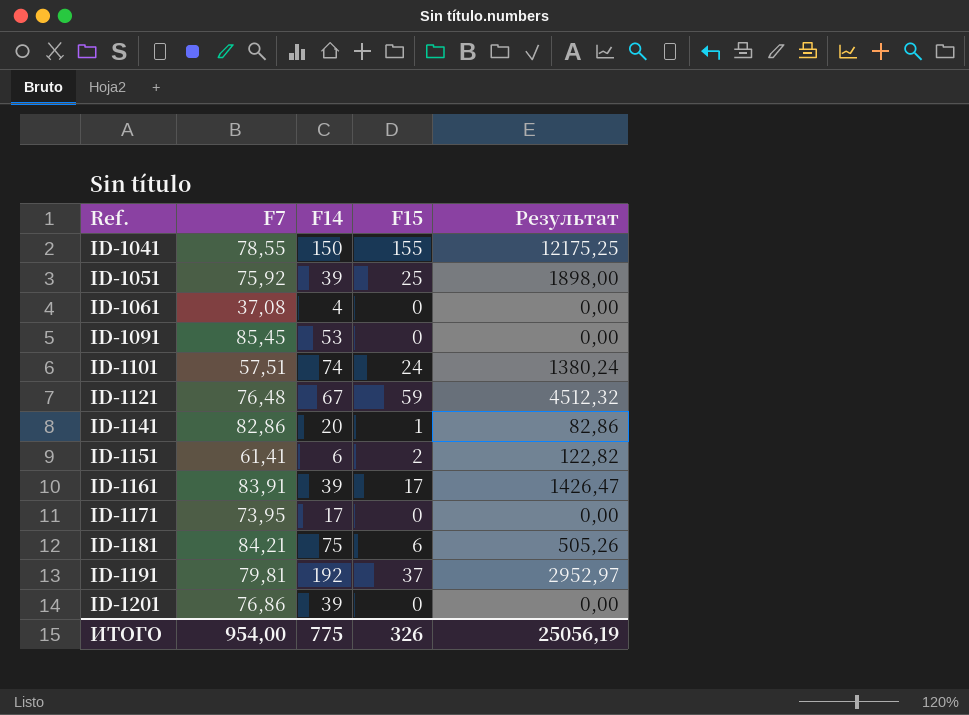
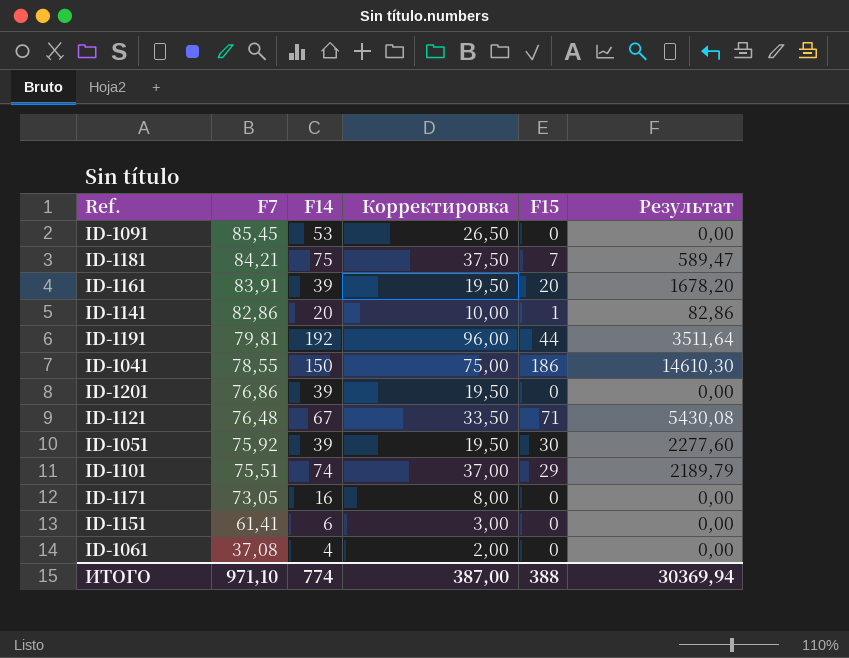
row order: Ref. ascending -> F7 descending
column Корректировка | formula: none -> [F14] * 0,5
ID-1181 | F15: 6 -> 7
ID-1181 | Результат: 505,26 -> 589,47
ID-1161 | F15: 17 -> 20
ID-1161 | Результат: 1426,47 -> 1678,20
ID-1191 | F15: 37 -> 44
ID-1191 | Результат: 2952,97 -> 3511,64
ID-1041 | F15: 155 -> 186
ID-1041 | Результат: 12175,25 -> 14610,30
ID-1121 | F15: 59 -> 71
ID-1121 | Результат: 4512,32 -> 5430,08
ID-1051 | F15: 25 -> 30
ID-1051 | Результат: 1898,00 -> 2277,60
ID-1101 | F7: 57,51 -> 75,51
ID-1101 | F15: 24 -> 29
ID-1101 | Результат: 1380,24 -> 2189,79
ID-1171 | F7: 73,95 -> 73,05
ID-1171 | F14: 17 -> 16
ID-1151 | F15: 2 -> 0
ID-1151 | Результат: 122,82 -> 0,00
ИТОГО | F7: 954,00 -> 971,10
ИТОГО | F14: 775 -> 774
ИТОГО | F15: 326 -> 388
ИТОГО | Результат: 25056,19 -> 30369,94

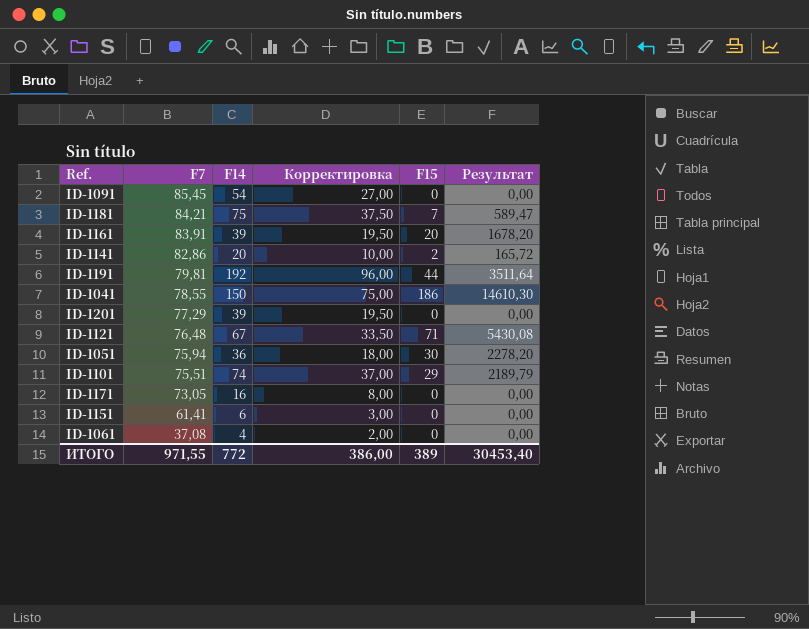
ID-1091 | F14: 53 -> 54
ID-1091 | Корректировка: 26,50 -> 27,00
ID-1141 | F15: 1 -> 2
ID-1141 | Результат: 82,86 -> 165,72
ID-1201 | F7: 76,86 -> 77,29
ID-1051 | F7: 75,92 -> 75,94
ID-1051 | F14: 39 -> 36
ID-1051 | Корректировка: 19,50 -> 18,00
ID-1051 | Результат: 2277,60 -> 2278,20
ИТОГО | F7: 971,10 -> 971,55
ИТОГО | F14: 774 -> 772
ИТОГО | Корректировка: 387,00 -> 386,00
ИТОГО | F15: 388 -> 389
ИТОГО | Результат: 30369,94 -> 30453,40

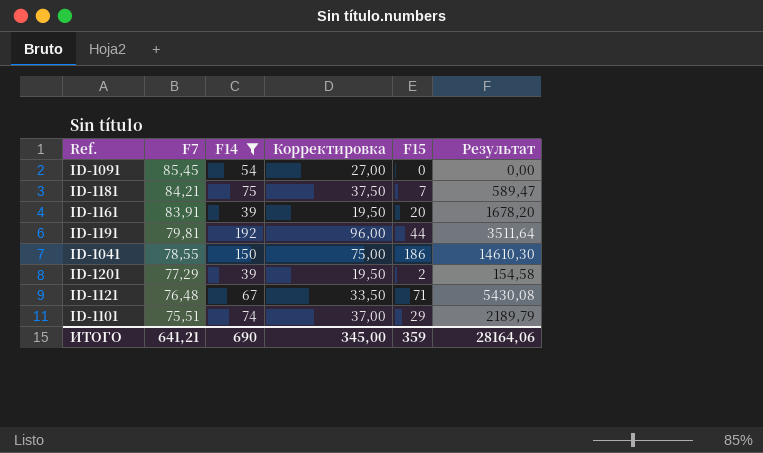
filter: none -> F14 >= 39
ID-1201 | F15: 0 -> 2
ID-1201 | Результат: 0,00 -> 154,58
ИТОГО | F7: 971,55 -> 641,21
ИТОГО | F14: 772 -> 690
ИТОГО | Корректировка: 386,00 -> 345,00
ИТОГО | F15: 389 -> 359
ИТОГО | Результат: 30453,40 -> 28164,06

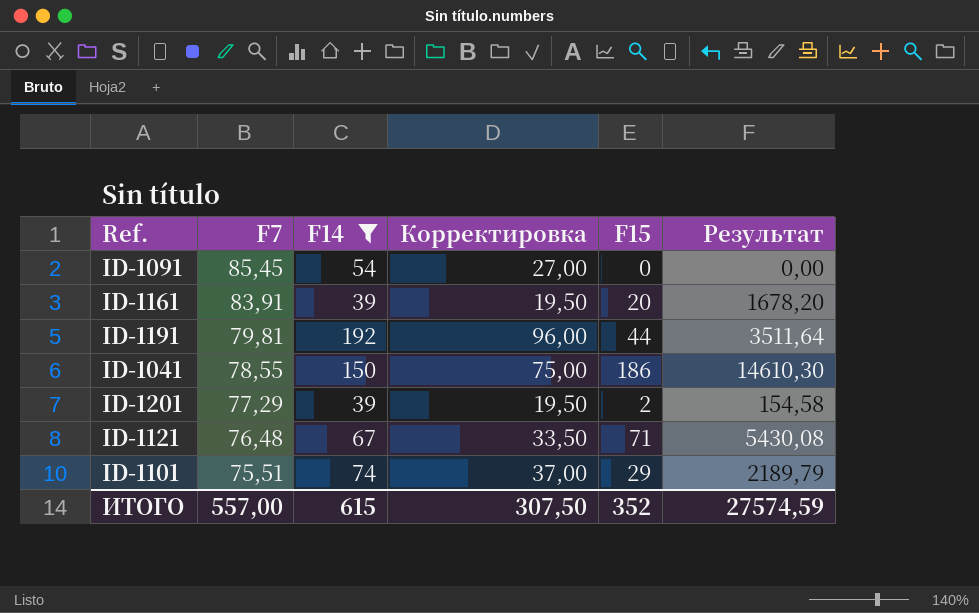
row ID-1181: 84,21 | 75 | 37,50 | 7 | 589,47 -> none
ИТОГО | F7: 641,21 -> 557,00
ИТОГО | F14: 690 -> 615
ИТОГО | Корректировка: 345,00 -> 307,50
ИТОГО | F15: 359 -> 352
ИТОГО | Результат: 28164,06 -> 27574,59

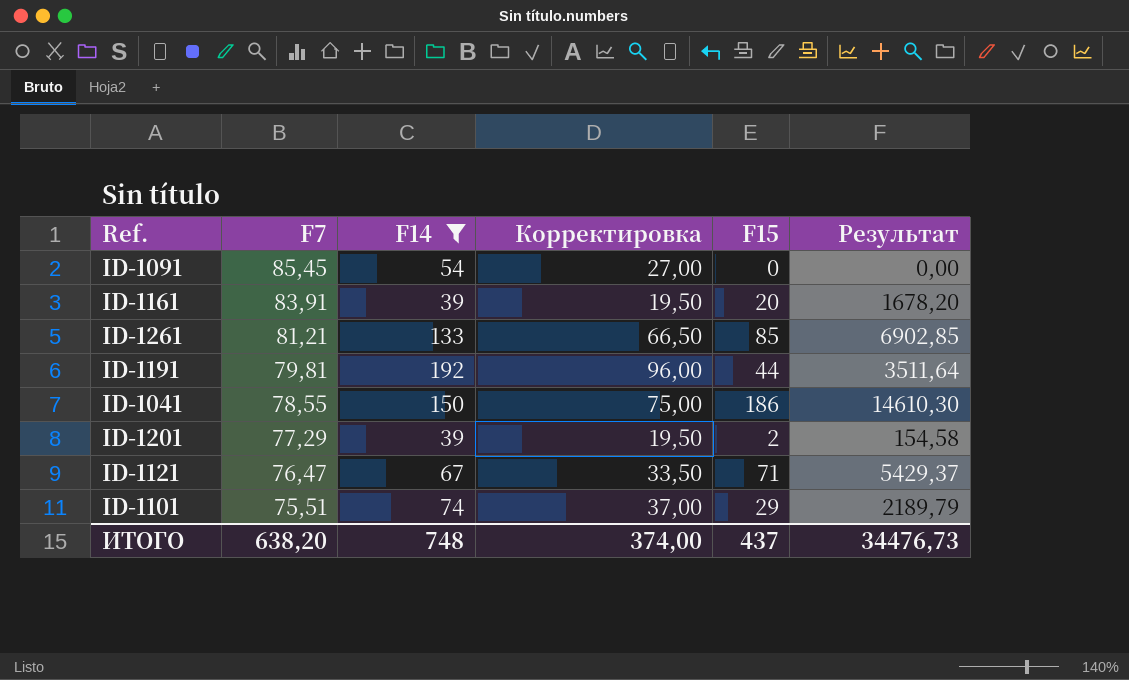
row ID-1261: none -> 81,21 | 133 | 66,50 | 85 | 6902,85
ID-1121 | F7: 76,48 -> 76,47
ID-1121 | Результат: 5430,08 -> 5429,37
ИТОГО | F7: 557,00 -> 638,20
ИТОГО | F14: 615 -> 748
ИТОГО | Корректировка: 307,50 -> 374,00
ИТОГО | F15: 352 -> 437
ИТОГО | Результат: 27574,59 -> 34476,73

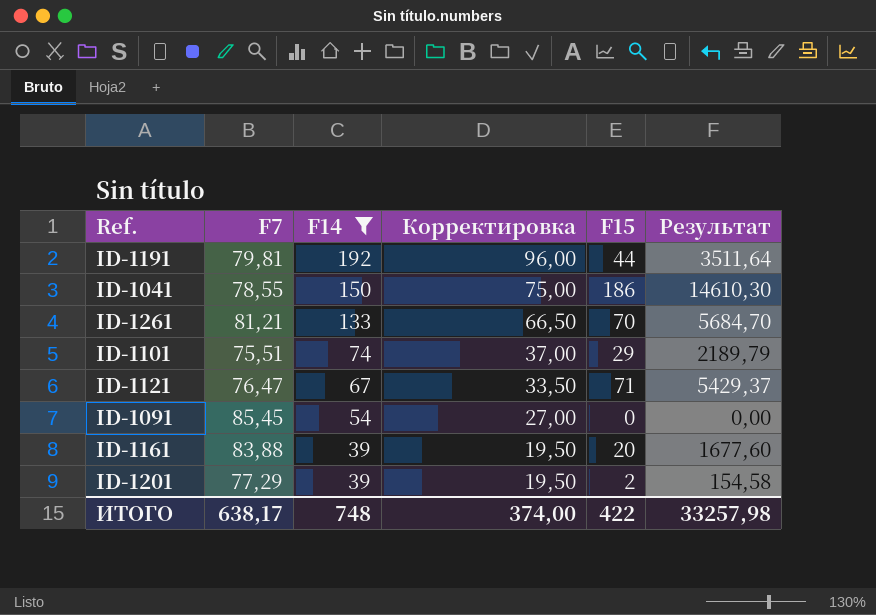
row order: F7 descending -> F14 descending
ID-1261 | F15: 85 -> 70
ID-1261 | Результат: 6902,85 -> 5684,70
ID-1161 | F7: 83,91 -> 83,88
ID-1161 | Результат: 1678,20 -> 1677,60
ИТОГО | F7: 638,20 -> 638,17
ИТОГО | F15: 437 -> 422
ИТОГО | Результат: 34476,73 -> 33257,98

